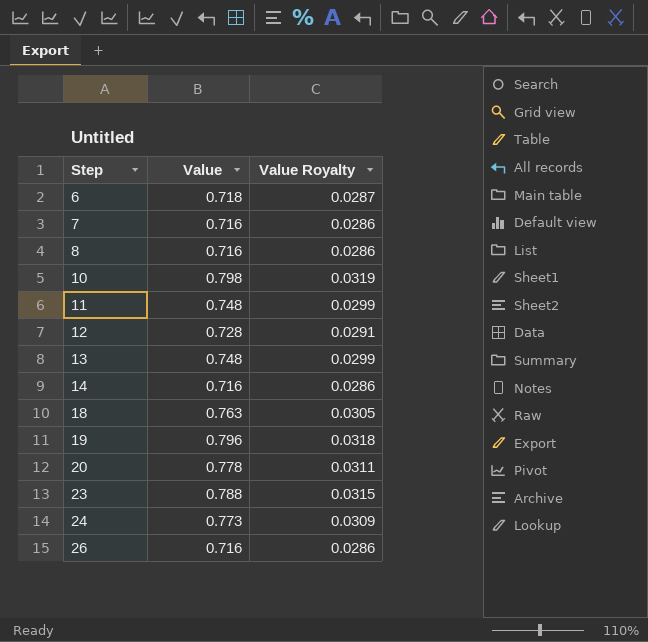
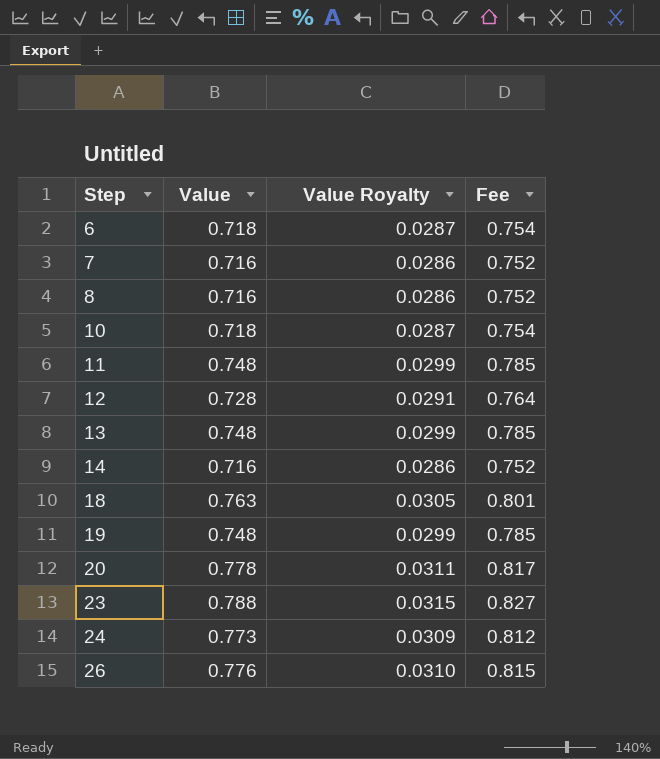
column Fee | formula: none -> [Value] * 1.05
10 | Value: 0.798 -> 0.718
10 | Value Royalty: 0.0319 -> 0.0287
19 | Value: 0.796 -> 0.748
19 | Value Royalty: 0.0318 -> 0.0299
26 | Value: 0.716 -> 0.776
26 | Value Royalty: 0.0286 -> 0.0310

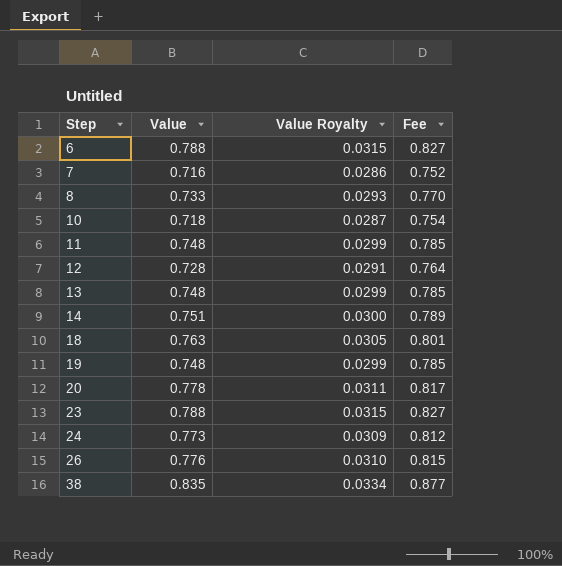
6 | Value: 0.718 -> 0.788
6 | Value Royalty: 0.0287 -> 0.0315
6 | Fee: 0.754 -> 0.827
8 | Value: 0.716 -> 0.733
8 | Value Royalty: 0.0286 -> 0.0293
8 | Fee: 0.752 -> 0.770
14 | Value: 0.716 -> 0.751
14 | Value Royalty: 0.0286 -> 0.0300
14 | Fee: 0.752 -> 0.789
row 38: none -> 0.835 | 0.0334 | 0.877

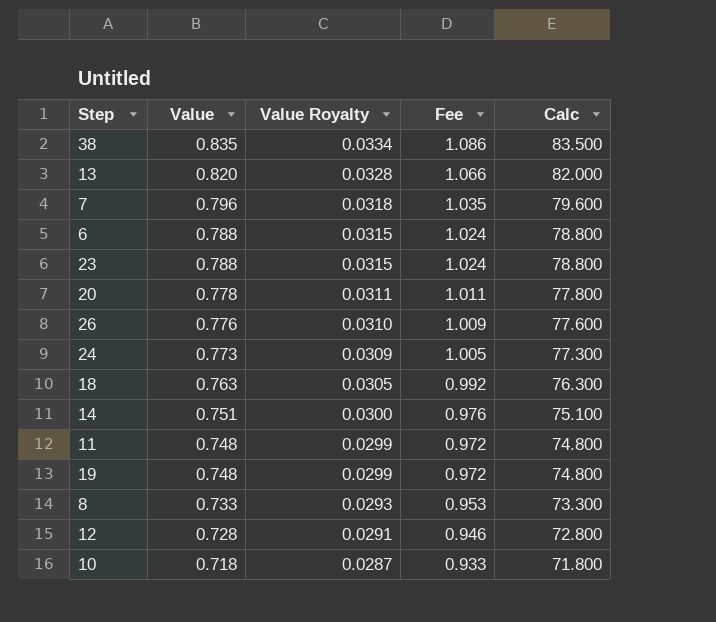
row order: Step ascending -> Value descending
column Fee | formula: [Value] * 1.05 -> [Value] * 1.3
column Calc | formula: none -> [Value] * 100
13 | Value: 0.748 -> 0.820
13 | Value Royalty: 0.0299 -> 0.0328
7 | Value: 0.716 -> 0.796
7 | Value Royalty: 0.0286 -> 0.0318

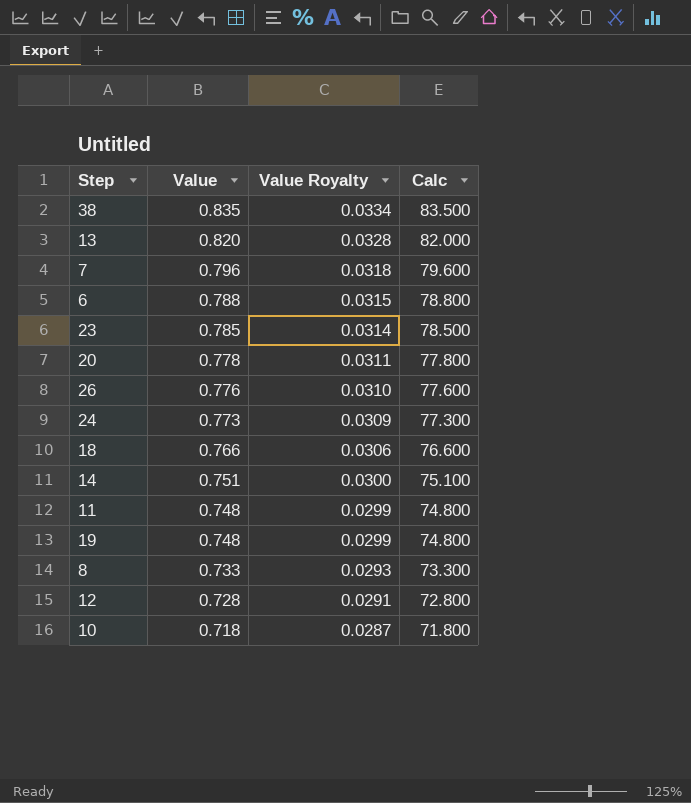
column Fee | formula: [Value] * 1.3 -> none
23 | Value: 0.788 -> 0.785
23 | Value Royalty: 0.0315 -> 0.0314
23 | Calc: 78.800 -> 78.500
18 | Value: 0.763 -> 0.766
18 | Value Royalty: 0.0305 -> 0.0306
18 | Calc: 76.300 -> 76.600

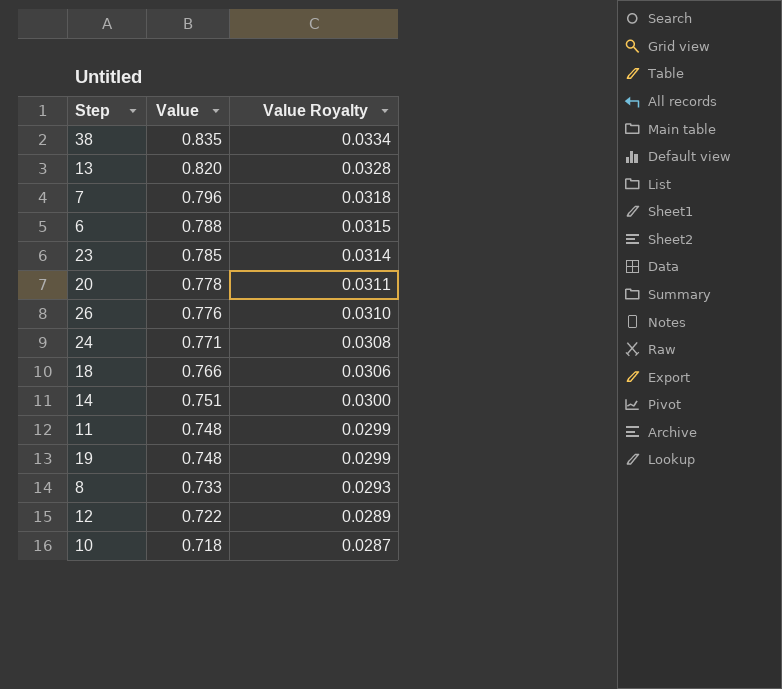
column Calc | formula: [Value] * 100 -> none
24 | Value: 0.773 -> 0.771
24 | Value Royalty: 0.0309 -> 0.0308
12 | Value: 0.728 -> 0.722
12 | Value Royalty: 0.0291 -> 0.0289

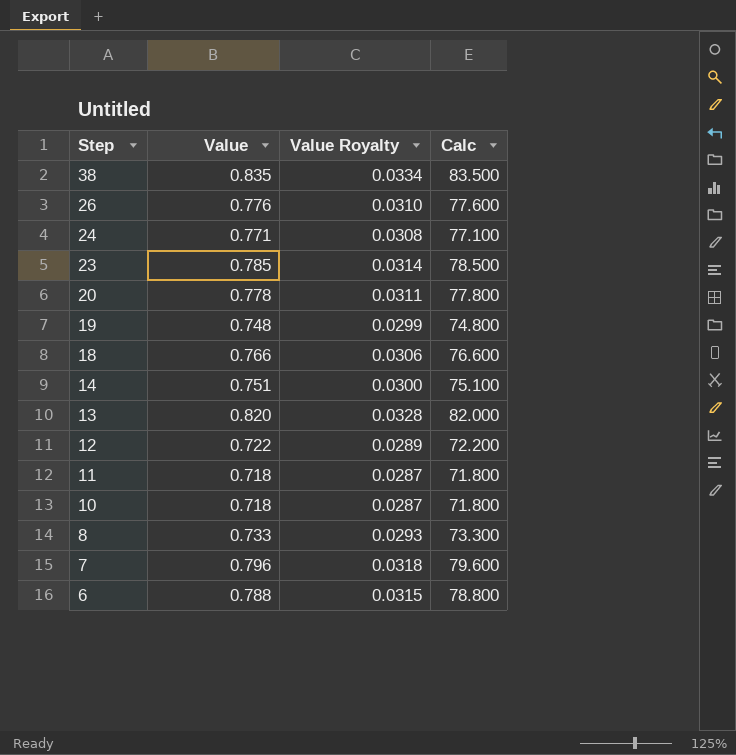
row order: Value descending -> Step descending
column Calc | formula: none -> [Value] * 100
11 | Value: 0.748 -> 0.718
11 | Value Royalty: 0.0299 -> 0.0287

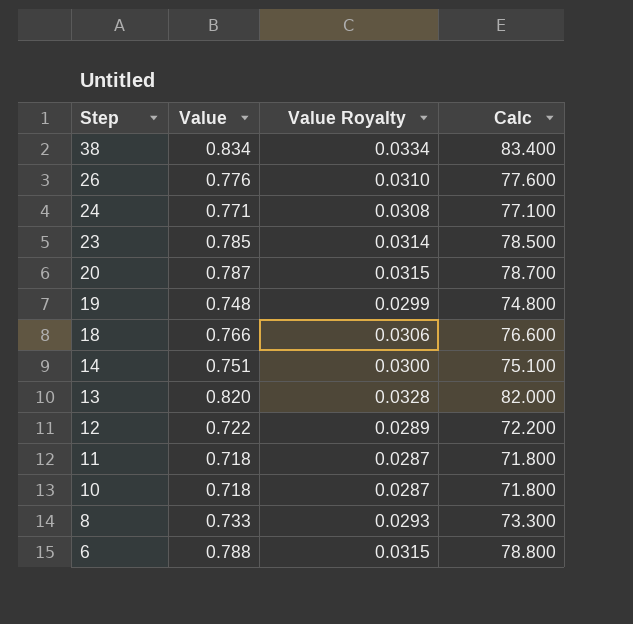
row 7: 0.796 | 0.0318 | 79.600 -> none
38 | Value: 0.835 -> 0.834
38 | Calc: 83.500 -> 83.400
20 | Value: 0.778 -> 0.787
20 | Value Royalty: 0.0311 -> 0.0315
20 | Calc: 77.800 -> 78.700

